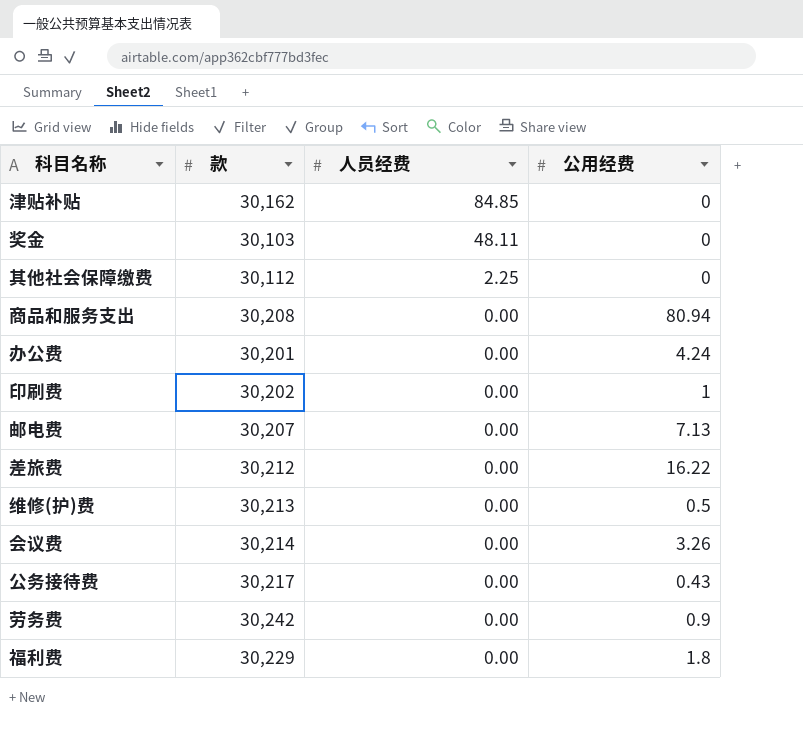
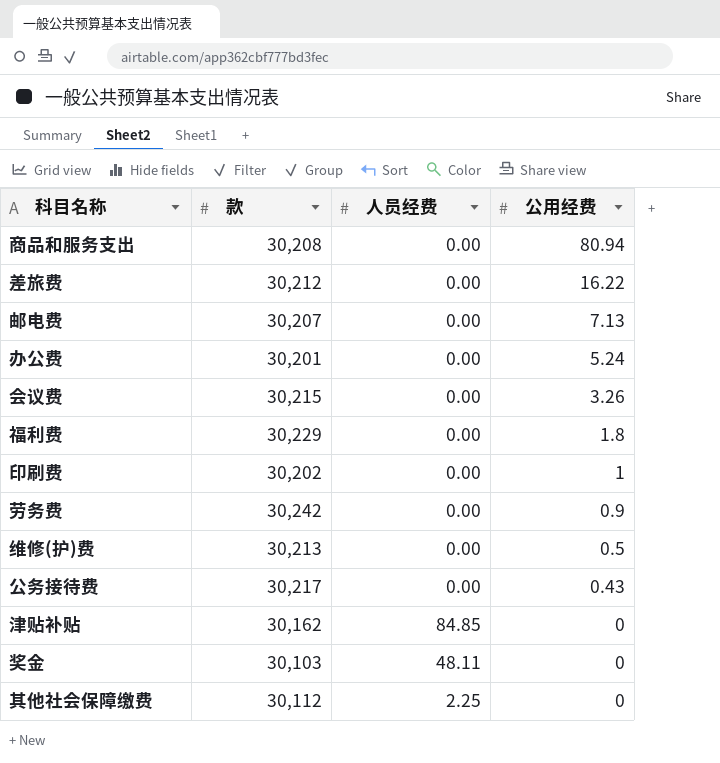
row order: 人员经费 descending -> 公用经费 descending
办公费 | 公用经费: 4.24 -> 5.24
会议费 | 款: 30,214 -> 30,215

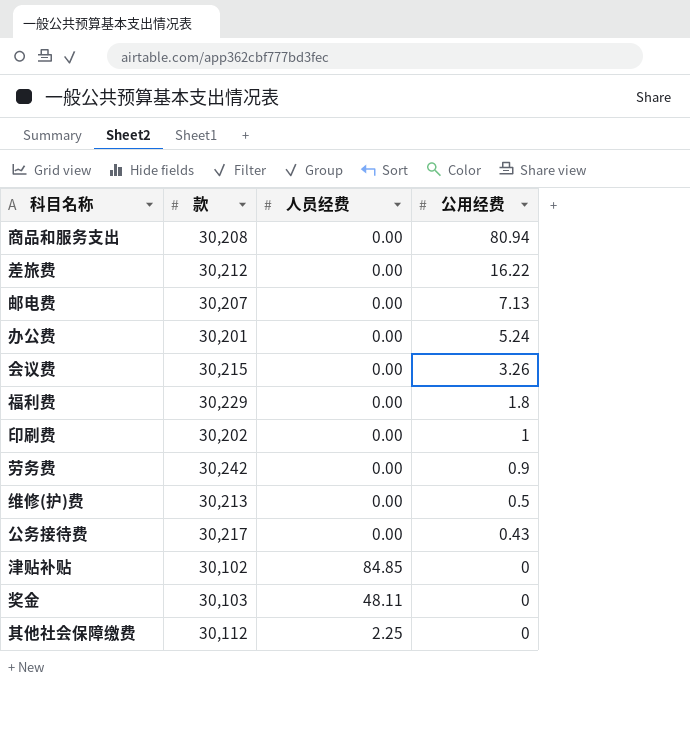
津贴补贴 | 款: 30,162 -> 30,102

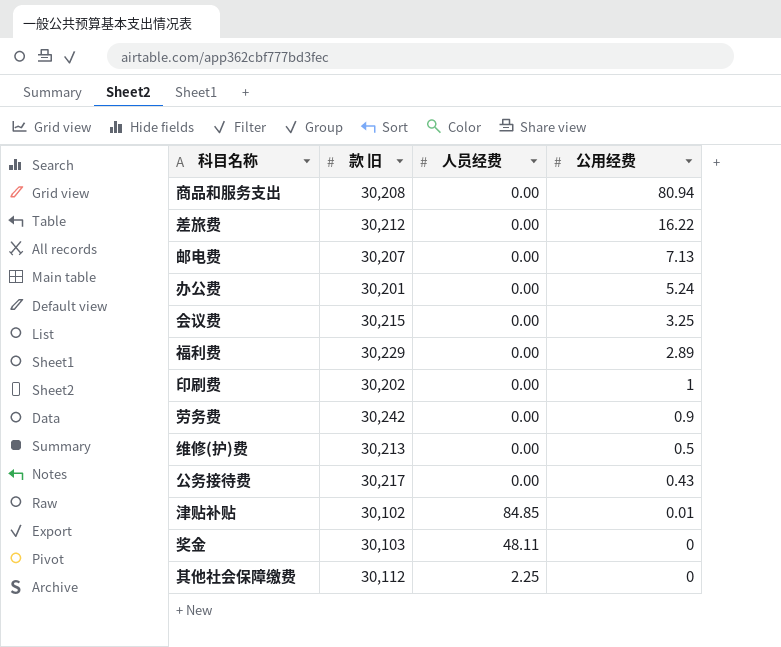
column name: 款 -> 款 旧
会议费 | 公用经费: 3.26 -> 3.25
福利费 | 公用经费: 1.8 -> 2.89
津贴补贴 | 公用经费: 0 -> 0.01

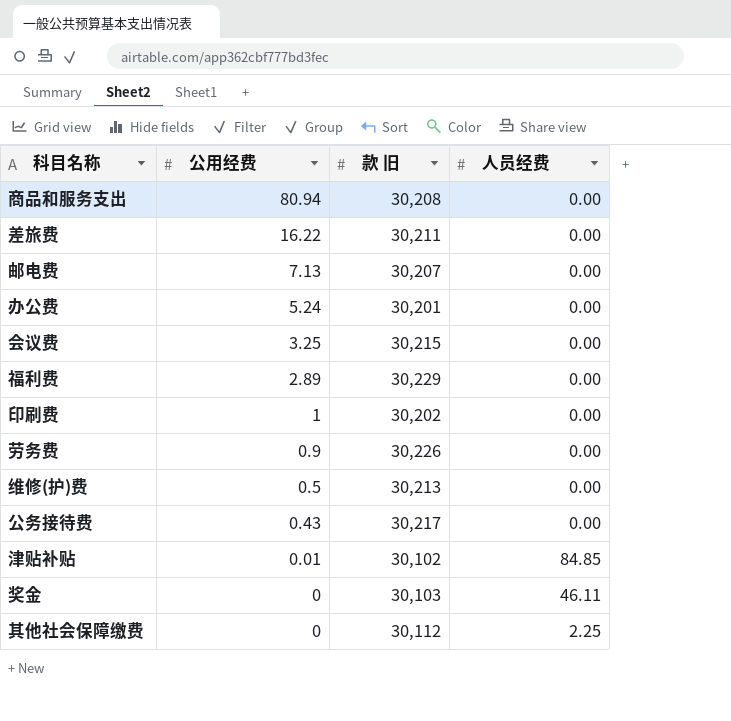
column 公用经费 | position: 4 -> 2
差旅费 | 款 旧: 30,212 -> 30,211
劳务费 | 款 旧: 30,242 -> 30,226
奖金 | 人员经费: 48.11 -> 46.11

